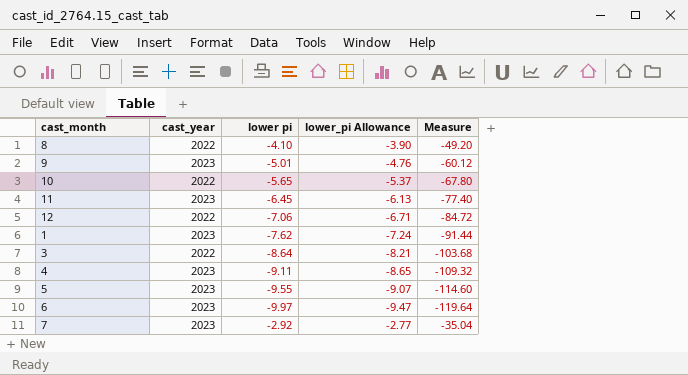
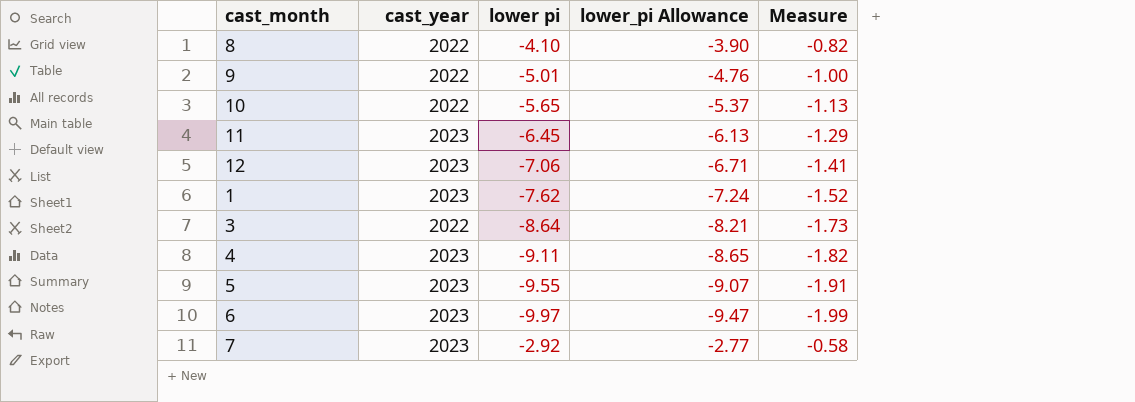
column Measure | formula: [lower pi] * 12 -> [lower pi] * 0.2
9 | cast_year: 2023 -> 2022
12 | cast_year: 2022 -> 2023

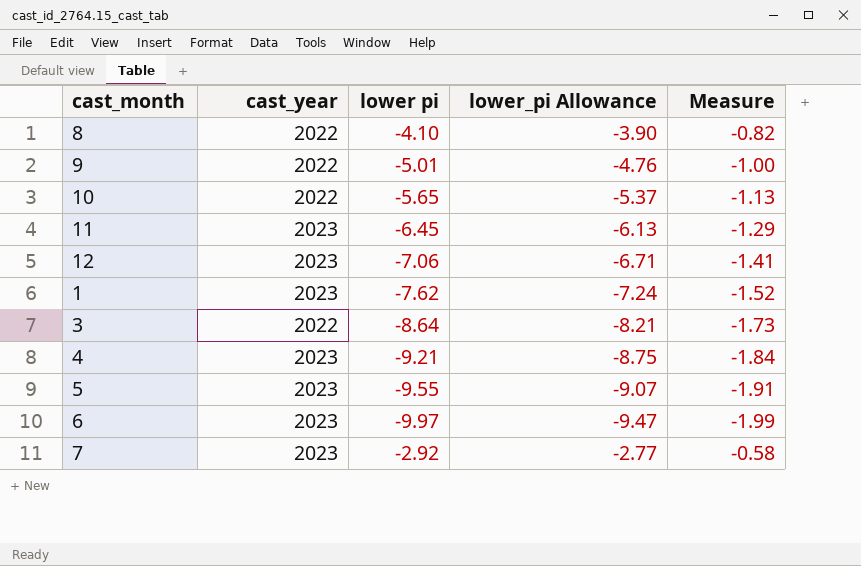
4 | lower pi: -9.11 -> -9.21
4 | lower_pi Allowance: -8.65 -> -8.75
4 | Measure: -1.82 -> -1.84

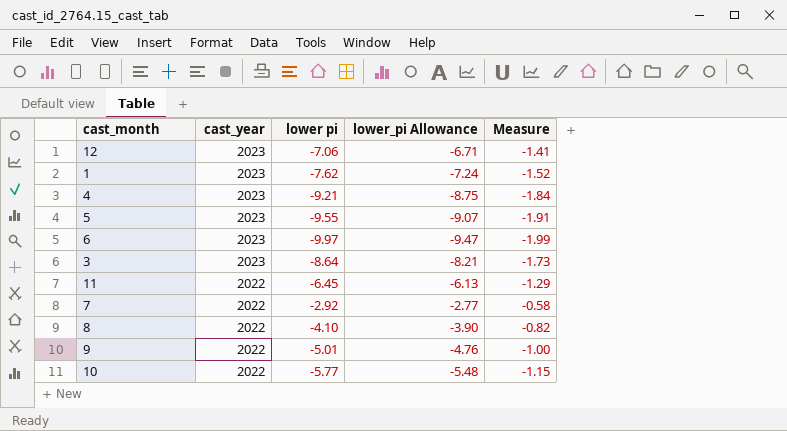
row order: none -> cast_year descending
3 | cast_year: 2022 -> 2023
11 | cast_year: 2023 -> 2022
7 | cast_year: 2023 -> 2022
10 | lower pi: -5.65 -> -5.77
10 | lower_pi Allowance: -5.37 -> -5.48
10 | Measure: -1.13 -> -1.15

